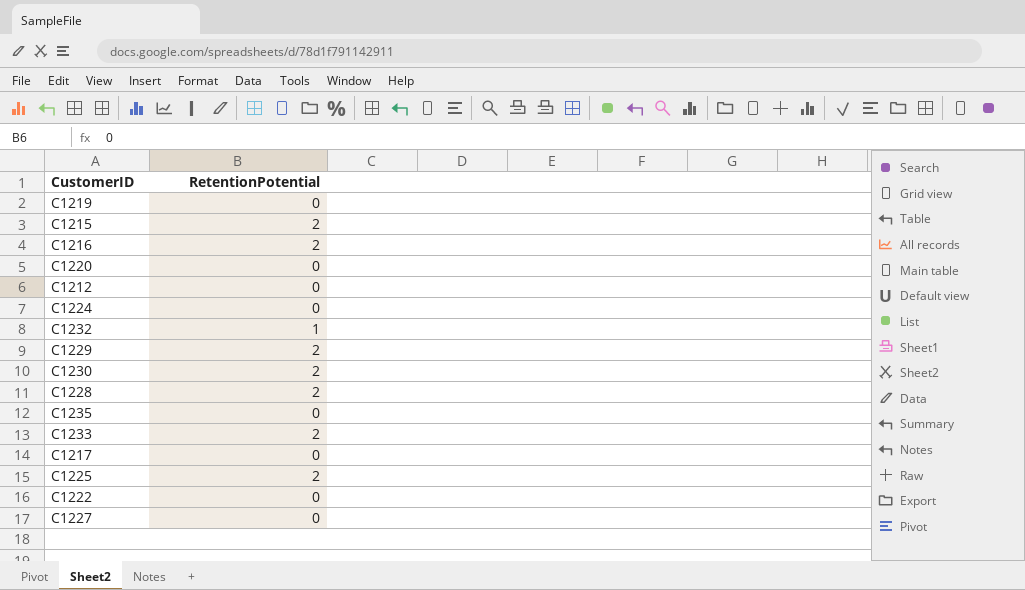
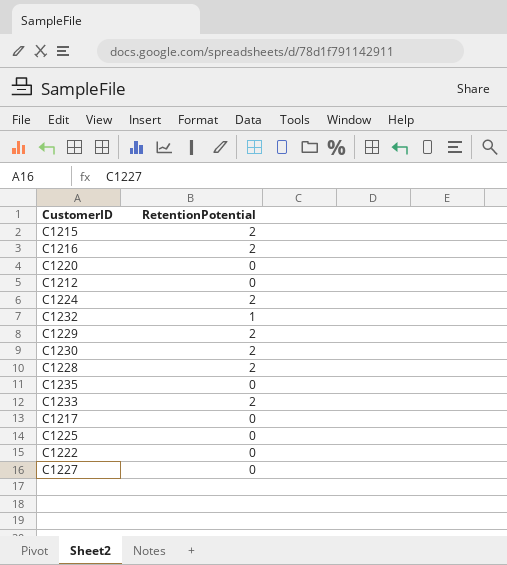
row C1219: 0 -> none
C1224 | RetentionPotential: 0 -> 2
C1225 | RetentionPotential: 2 -> 0

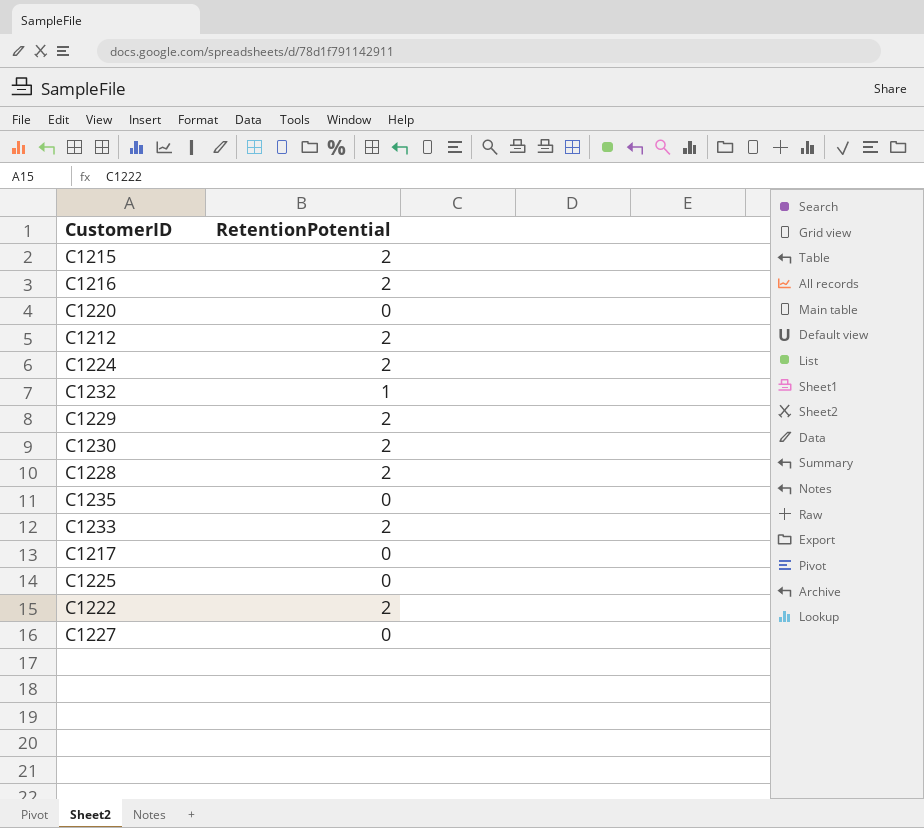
C1212 | RetentionPotential: 0 -> 2
C1222 | RetentionPotential: 0 -> 2

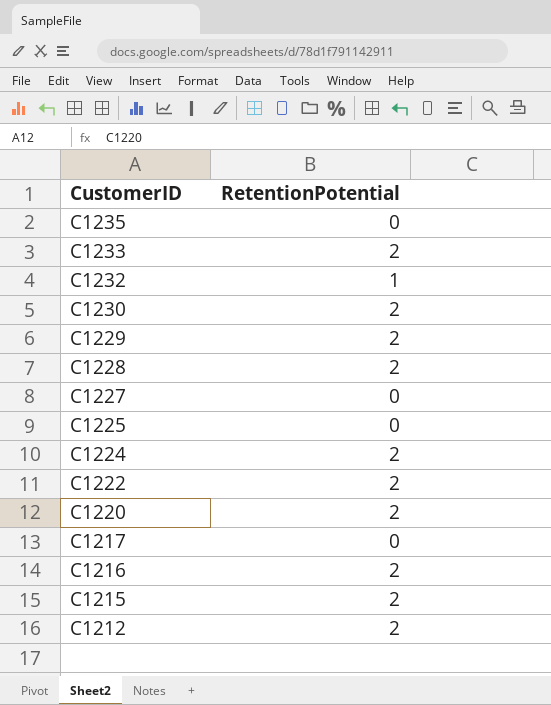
row order: none -> CustomerID descending
C1220 | RetentionPotential: 0 -> 2

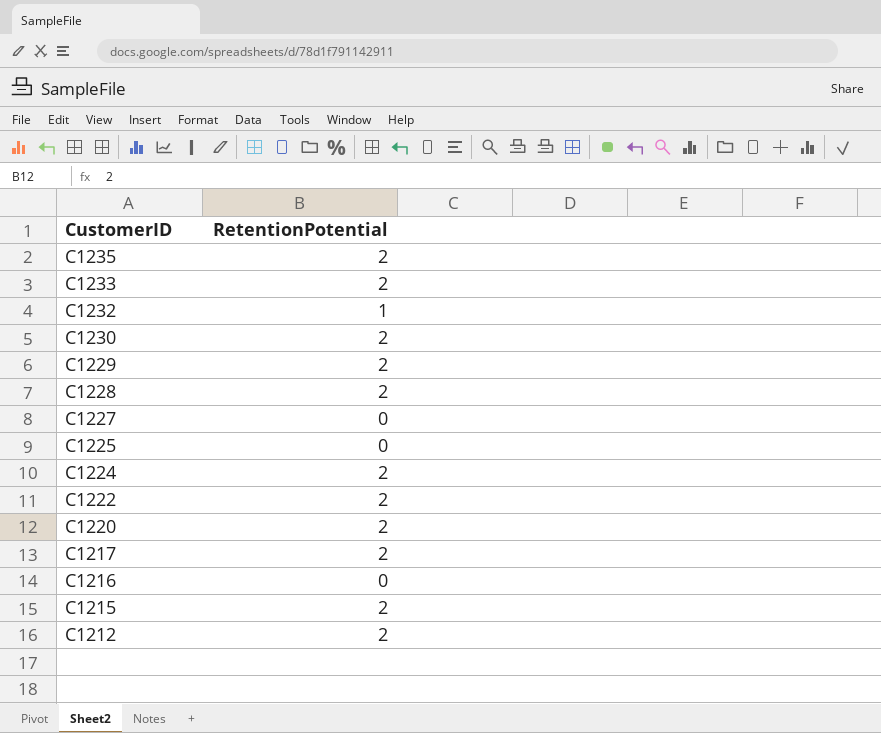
C1235 | RetentionPotential: 0 -> 2
C1217 | RetentionPotential: 0 -> 2
C1216 | RetentionPotential: 2 -> 0

